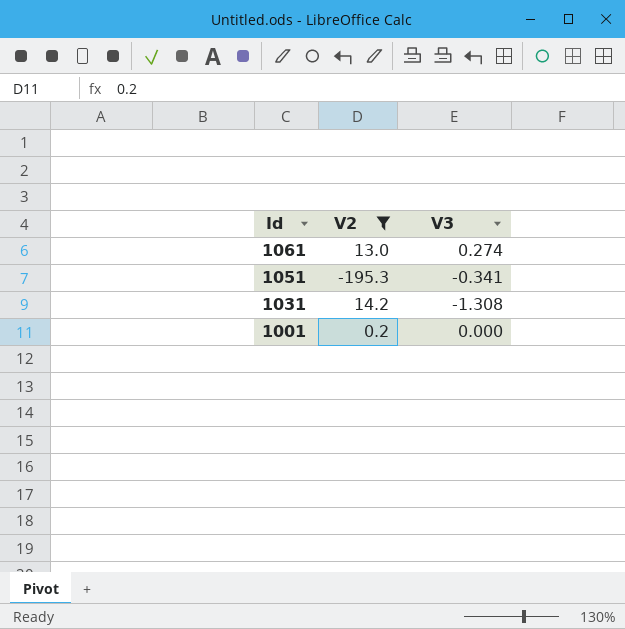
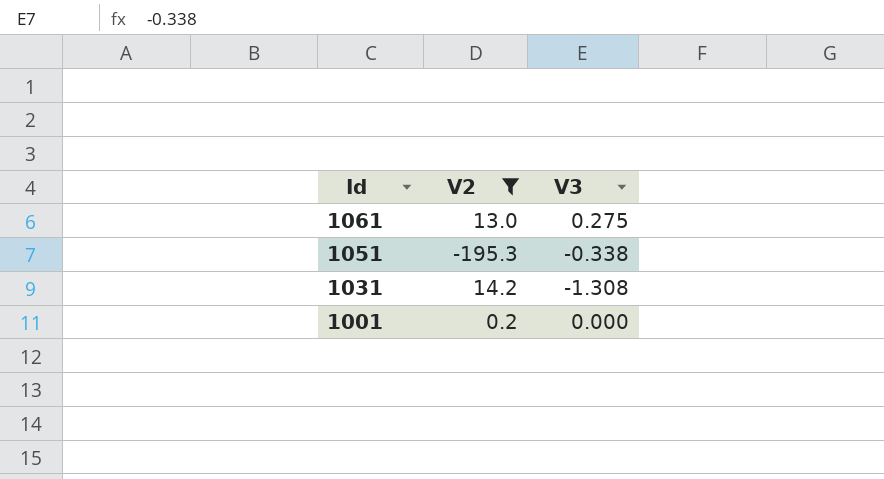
1061 | V3: 0.274 -> 0.275
1051 | V3: -0.341 -> -0.338

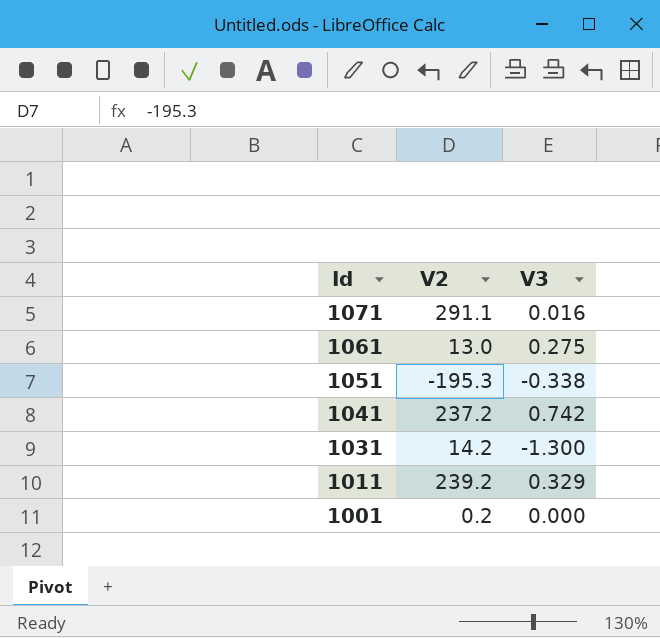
filter: V2 <= 14.2 -> none
1031 | V3: -1.308 -> -1.300

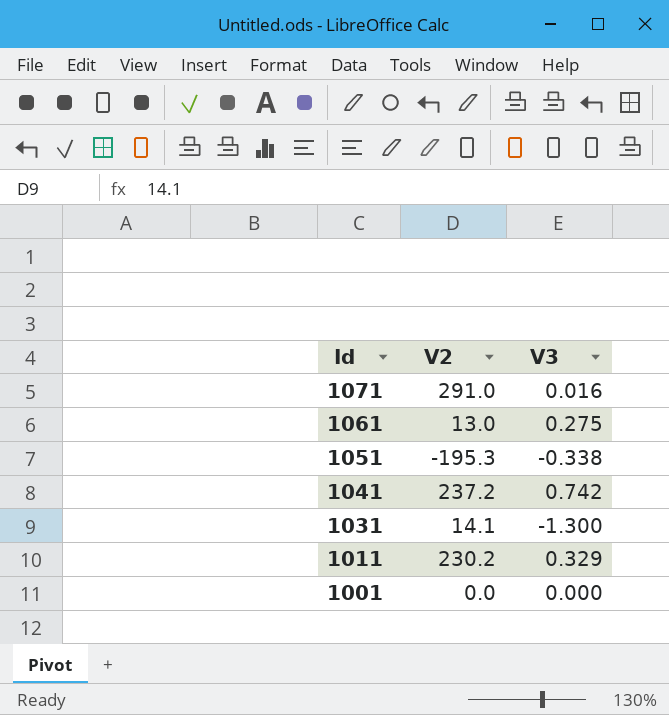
1071 | V2: 291.1 -> 291.0
1031 | V2: 14.2 -> 14.1
1011 | V2: 239.2 -> 230.2
1001 | V2: 0.2 -> 0.0

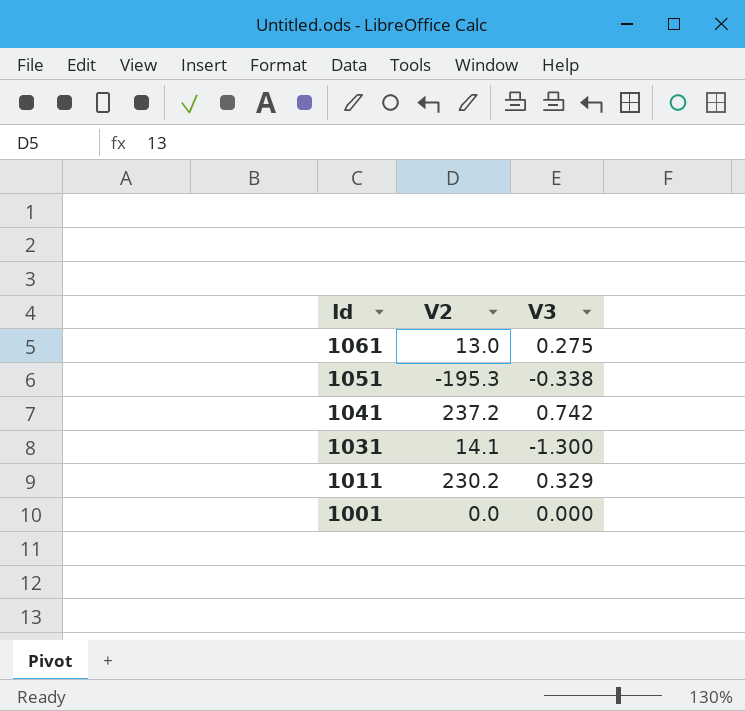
row 1071: 291.0 | 0.016 -> none

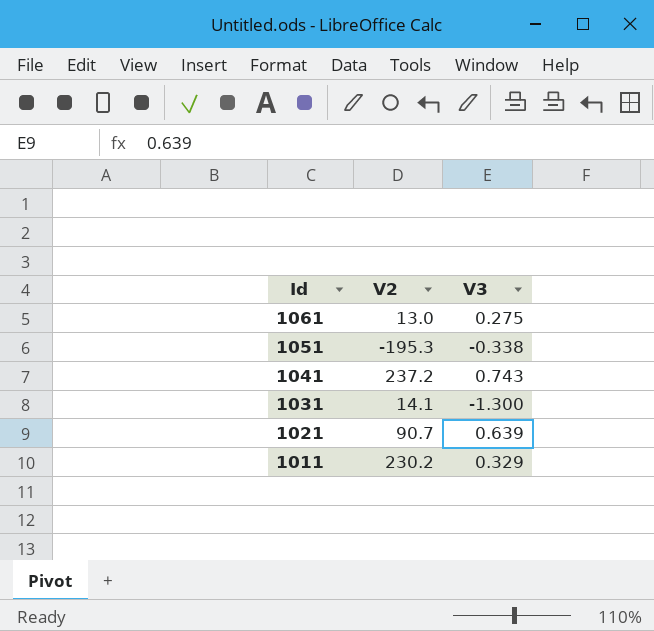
row 1001: 0.0 | 0.000 -> none
1041 | V3: 0.742 -> 0.743
row 1021: none -> 90.7 | 0.639

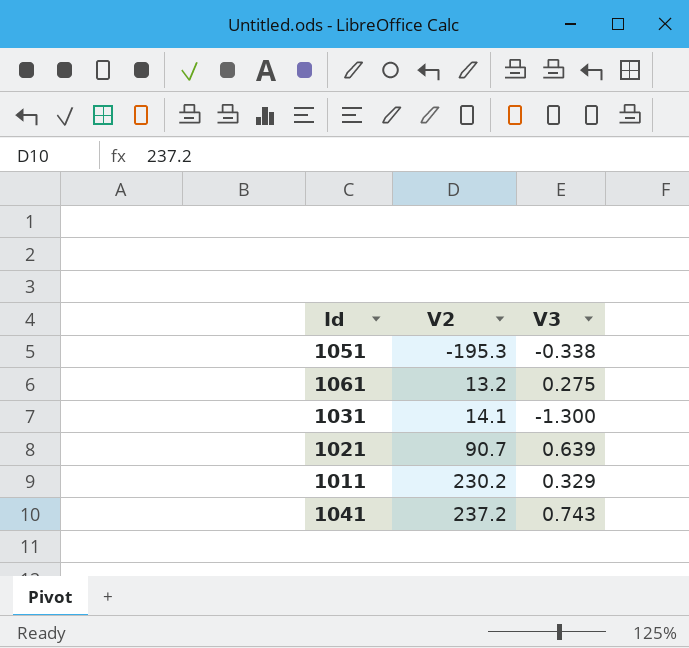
row order: Id descending -> V2 ascending
1061 | V2: 13.0 -> 13.2

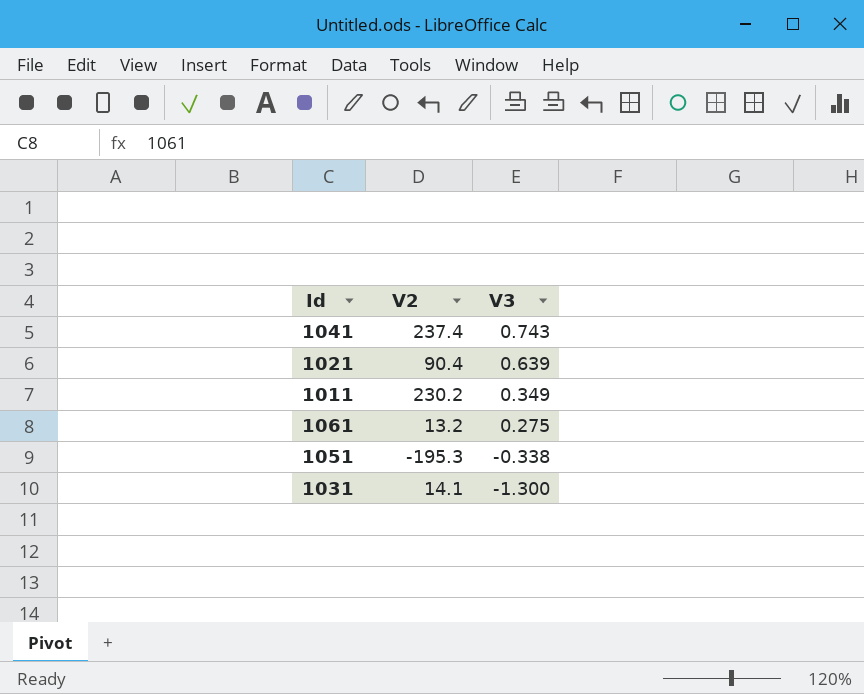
row order: V2 ascending -> V3 descending
1041 | V2: 237.2 -> 237.4
1021 | V2: 90.7 -> 90.4
1011 | V3: 0.329 -> 0.349

